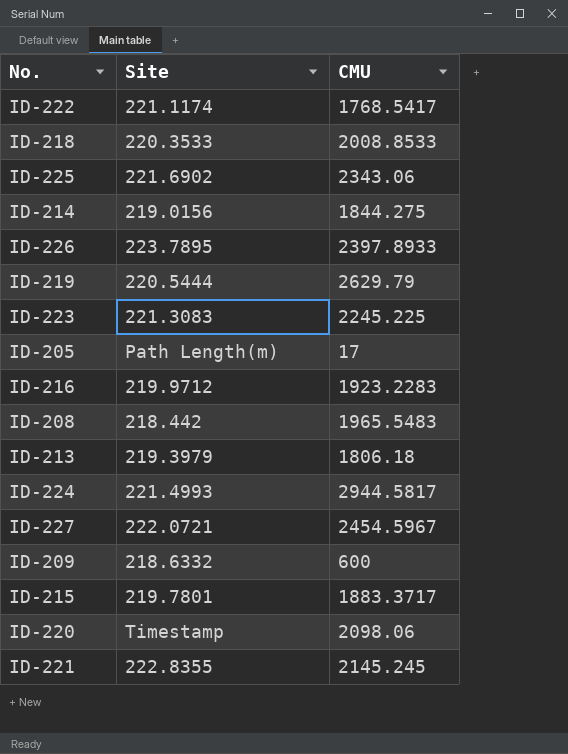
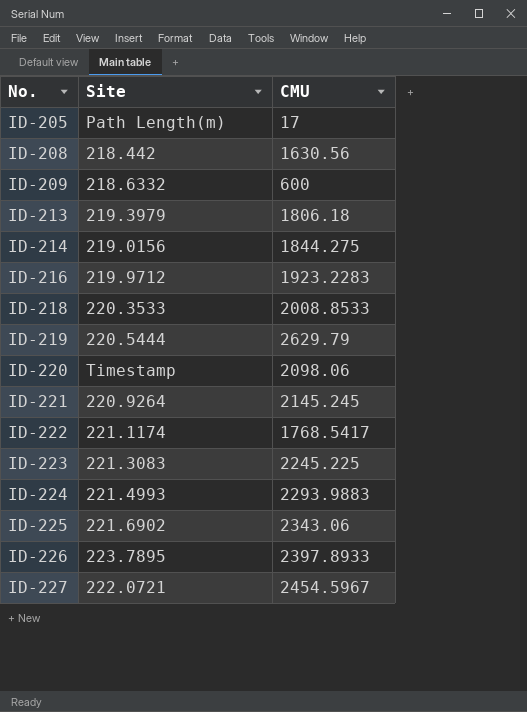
row order: none -> No. ascending
row ID-215: 219.7801 | 1883.3717 -> none
ID-208 | CMU: 1965.5483 -> 1630.56
ID-221 | Site: 222.8355 -> 220.9264
ID-224 | CMU: 2944.5817 -> 2293.9883

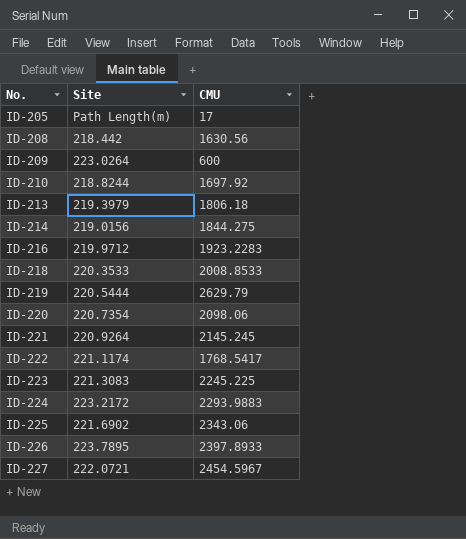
ID-209 | Site: 218.6332 -> 223.0264
row ID-210: none -> 218.8244 | 1697.92
ID-220 | Site: Timestamp -> 220.7354
ID-224 | Site: 221.4993 -> 223.2172

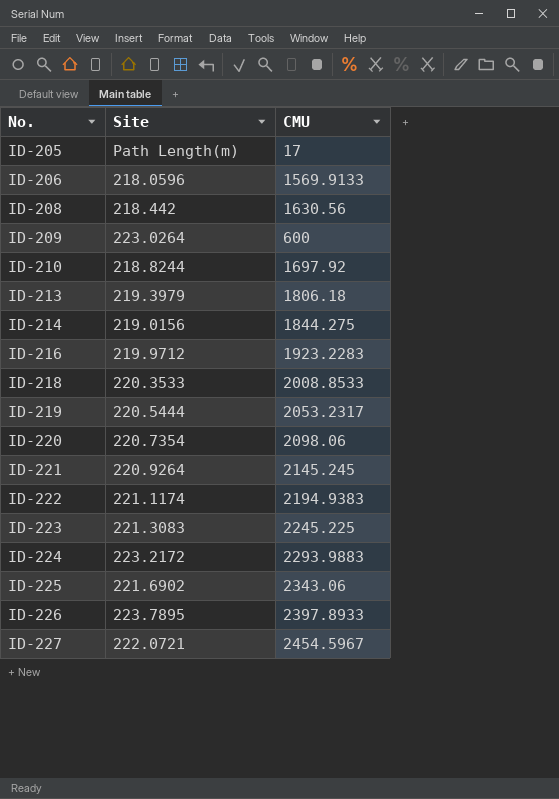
row ID-206: none -> 218.0596 | 1569.9133
ID-219 | CMU: 2629.79 -> 2053.2317
ID-222 | CMU: 1768.5417 -> 2194.9383

